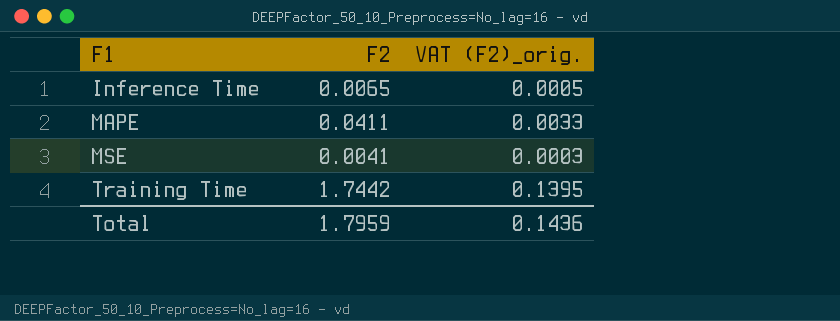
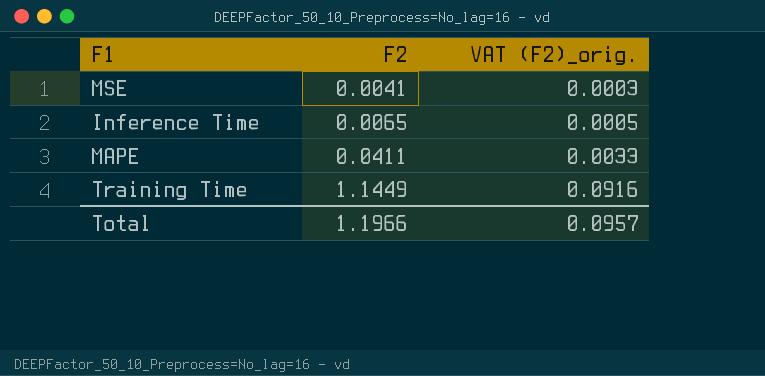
row order: F1 ascending -> F2 ascending
Training Time | F2: 1.7442 -> 1.1449
Training Time | VAT (F2)_orig.: 0.1395 -> 0.0916
Total | F2: 1.7959 -> 1.1966
Total | VAT (F2)_orig.: 0.1436 -> 0.0957

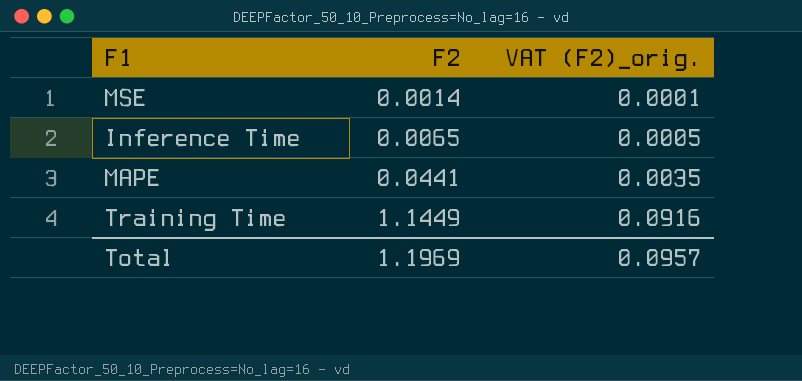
MSE | F2: 0.0041 -> 0.0014
MSE | VAT (F2)_orig.: 0.0003 -> 0.0001
MAPE | F2: 0.0411 -> 0.0441
MAPE | VAT (F2)_orig.: 0.0033 -> 0.0035
Total | F2: 1.1966 -> 1.1969

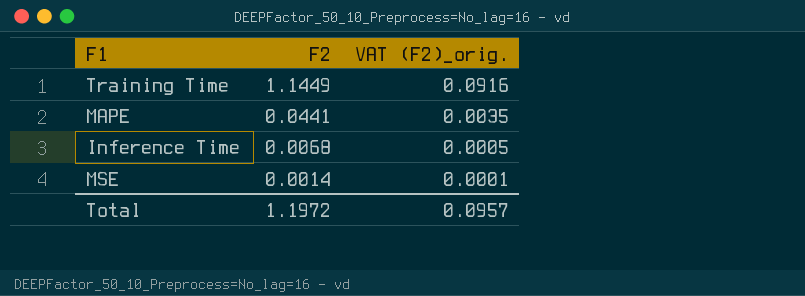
row order: F2 ascending -> F2 descending
Inference Time | F2: 0.0065 -> 0.0068
Total | F2: 1.1969 -> 1.1972

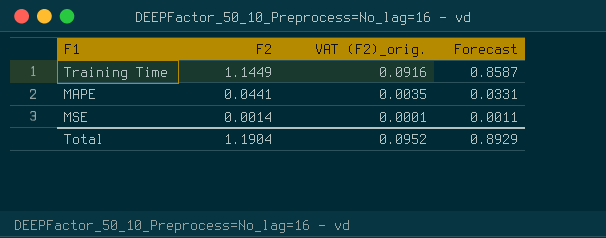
column Forecast | formula: none -> [F2] * 0.75
row Inference Time: 0.0068 | 0.0005 -> none
Total | F2: 1.1972 -> 1.1904
Total | VAT (F2)_orig.: 0.0957 -> 0.0952

